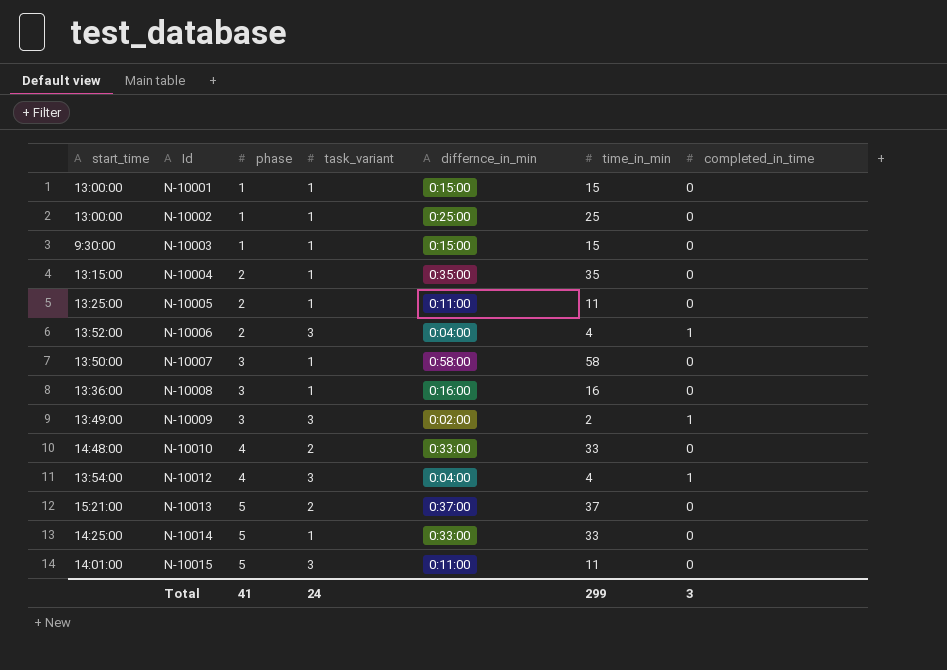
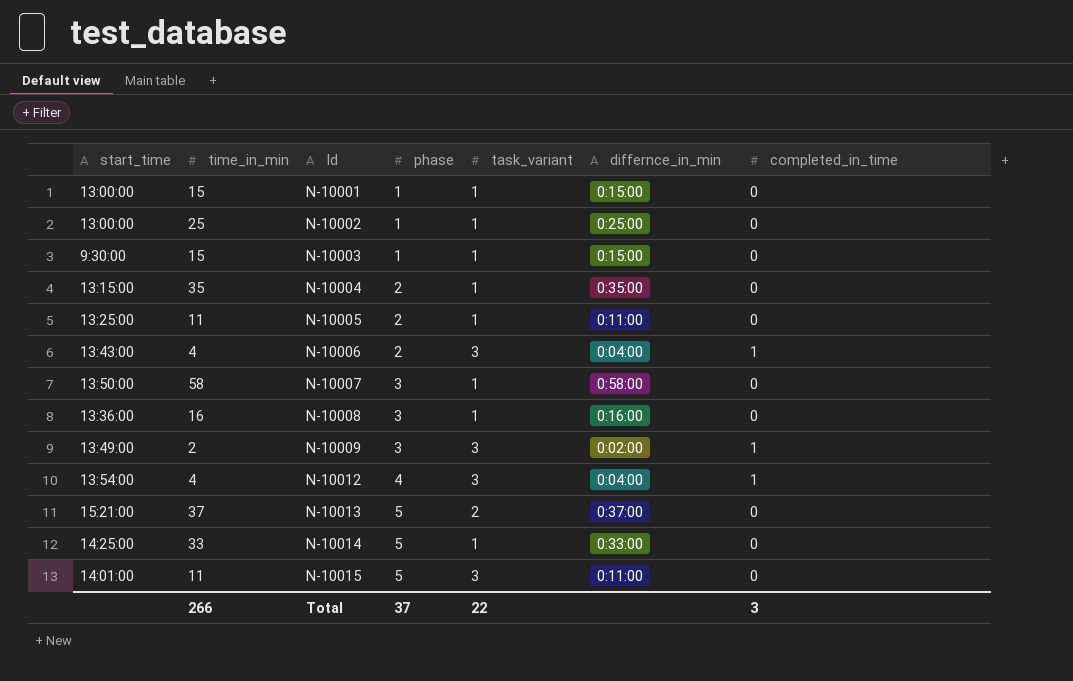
column time_in_min | position: 6 -> 2
row N-10010: 14:48:00 | 4 | 2 | 0:33:00 | 33 | 0 -> none
N-10006 | start_time: 13:52:00 -> 13:43:00
Total | time_in_min: 299 -> 266
Total | phase: 41 -> 37
Total | task_variant: 24 -> 22

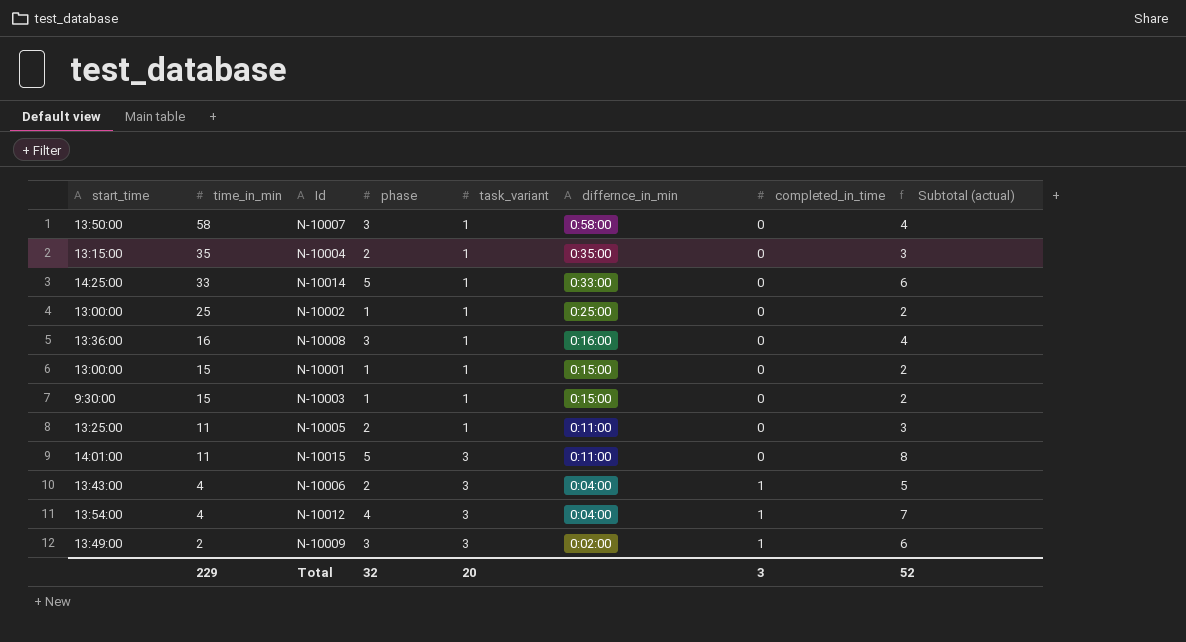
row order: Id ascending -> time_in_min descending
column Subtotal (actual) | formula: none -> [phase] + [task_variant]
row N-10013: 15:21:00 | 37 | 5 | 2 | 0:37:00 | 0 -> none
Total | time_in_min: 266 -> 229
Total | phase: 37 -> 32
Total | task_variant: 22 -> 20

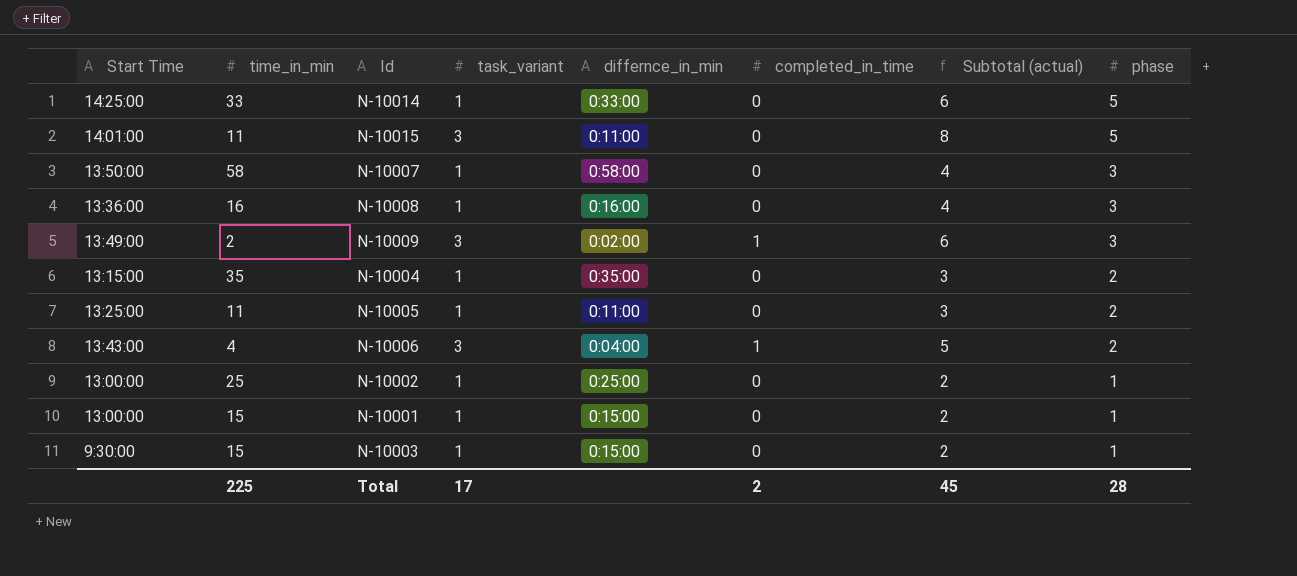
row order: time_in_min descending -> phase descending
column name: start_time -> Start Time
column phase | position: 4 -> 8
row N-10012: 13:54:00 | 4 | 4 | 3 | 0:04:00 | 1 | 7 -> none
Total | time_in_min: 229 -> 225
Total | task_variant: 20 -> 17
Total | completed_in_time: 3 -> 2
Total | Subtotal (actual): 52 -> 45
Total | phase: 32 -> 28

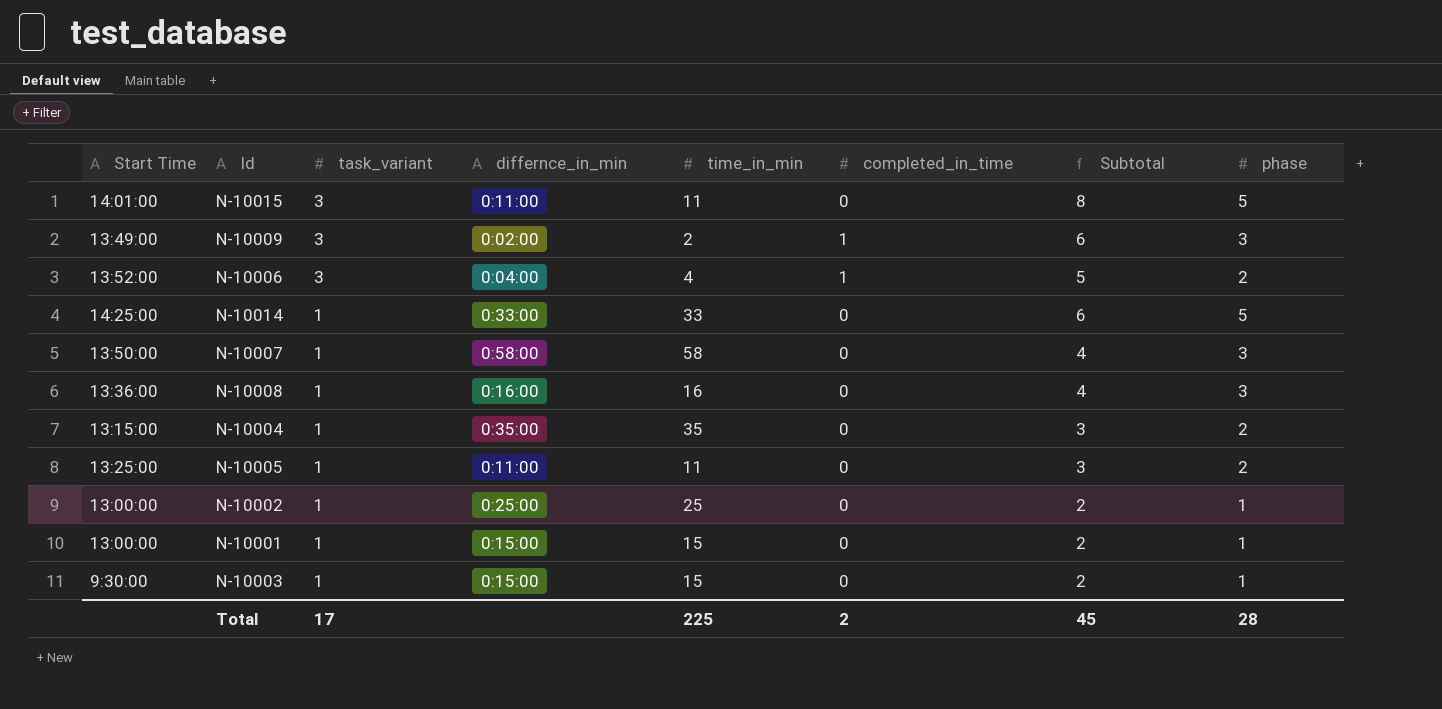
row order: phase descending -> task_variant descending
column time_in_min | position: 2 -> 5
column name: Subtotal (actual) -> Subtotal
N-10006 | Start Time: 13:43:00 -> 13:52:00

